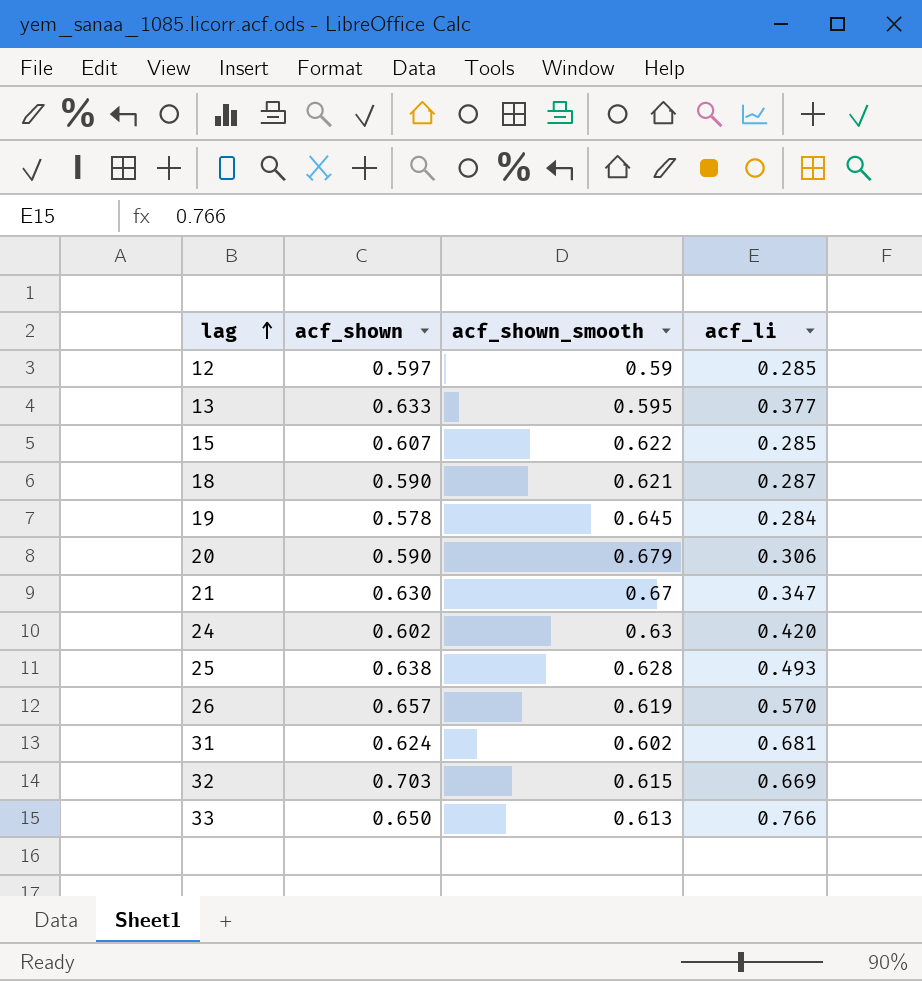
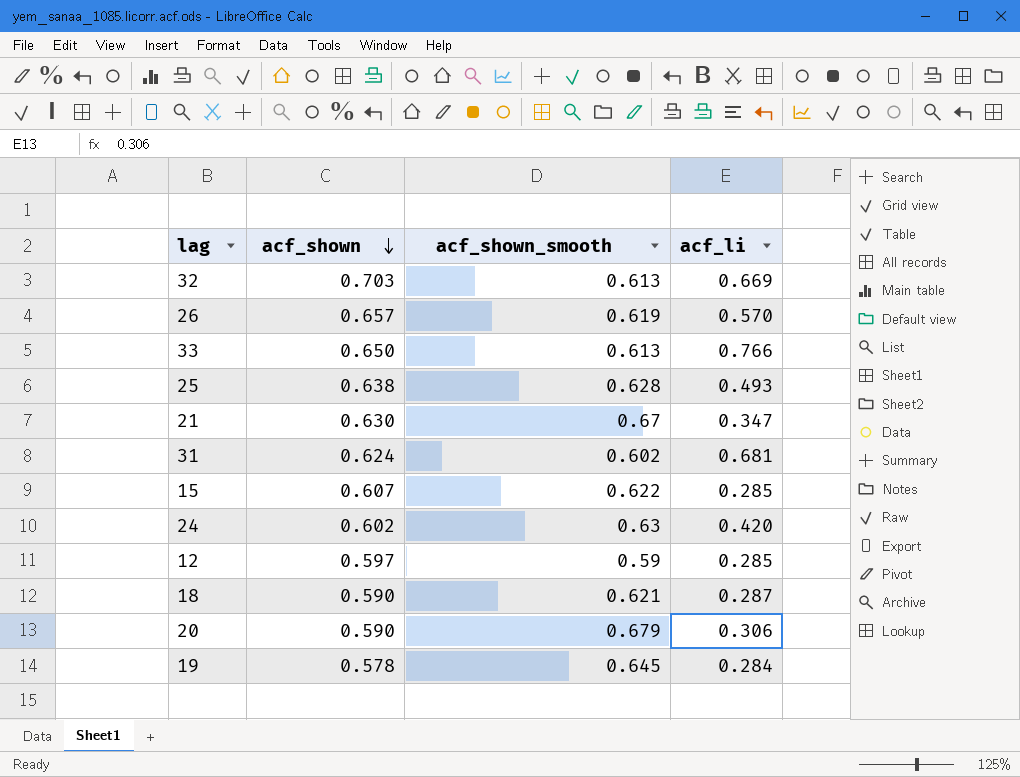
row order: lag ascending -> acf_shown descending
row 13: 0.633 | 0.595 | 0.377 -> none
32 | acf_shown_smooth: 0.615 -> 0.613

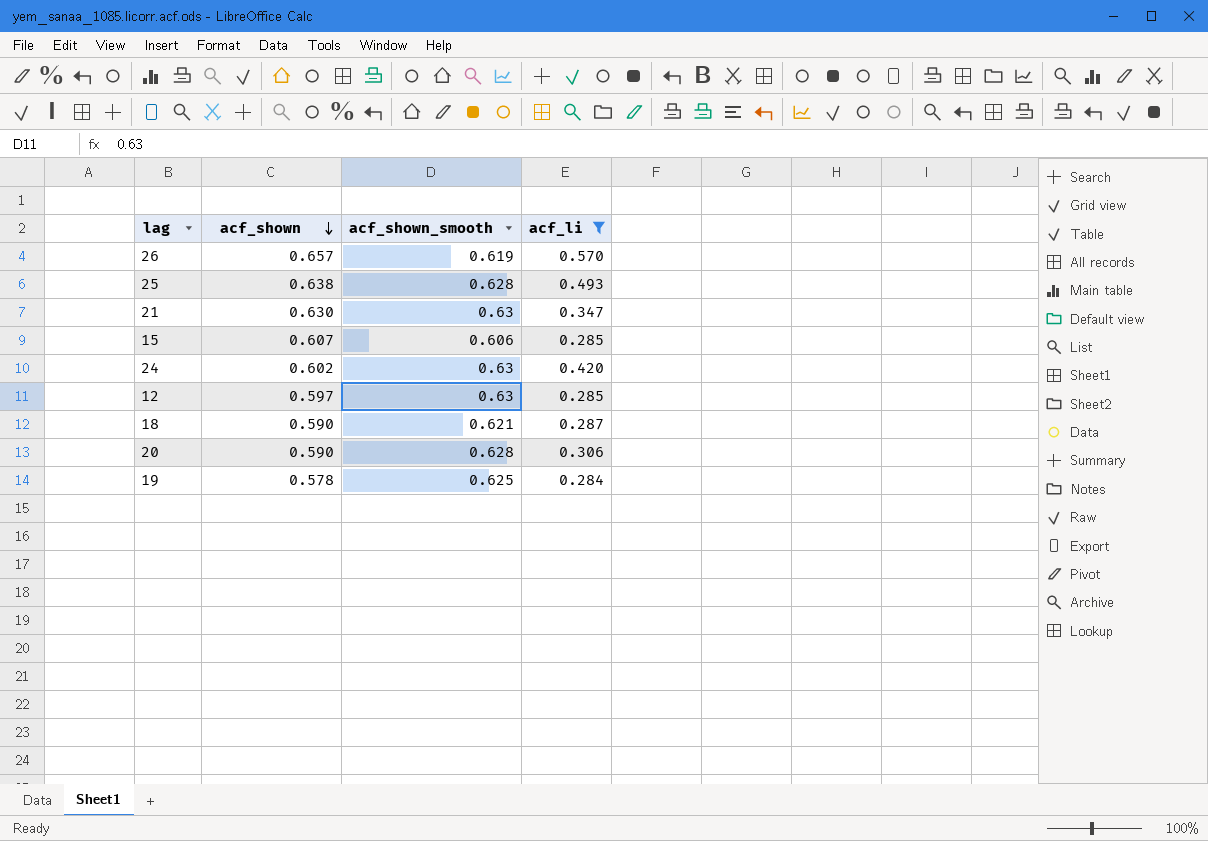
filter: none -> acf_li <= 0.570
21 | acf_shown_smooth: 0.67 -> 0.63
15 | acf_shown_smooth: 0.622 -> 0.606
12 | acf_shown_smooth: 0.59 -> 0.63
20 | acf_shown_smooth: 0.679 -> 0.628
19 | acf_shown_smooth: 0.645 -> 0.625

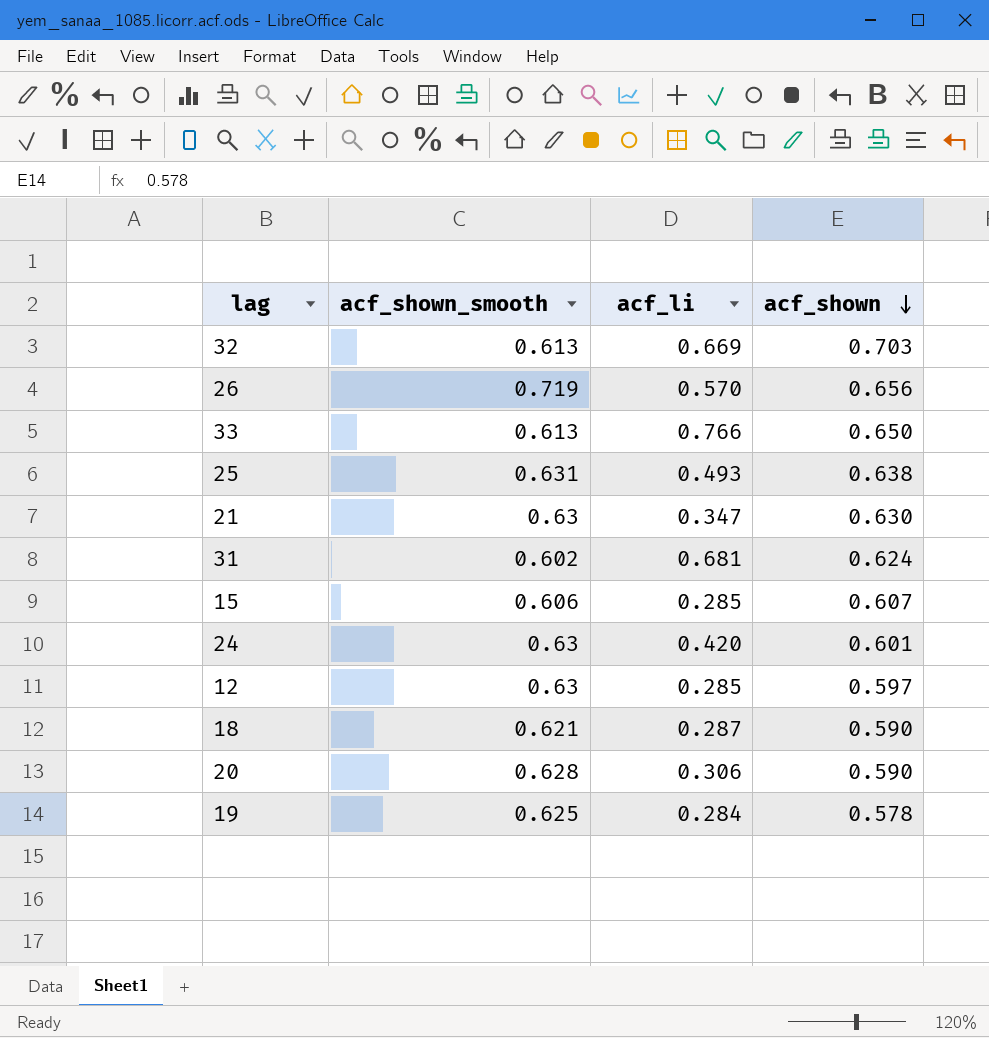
filter: acf_li <= 0.570 -> none
column acf_shown | position: 2 -> 4
26 | acf_shown_smooth: 0.619 -> 0.719
26 | acf_shown: 0.657 -> 0.656
25 | acf_shown_smooth: 0.628 -> 0.631
24 | acf_shown: 0.602 -> 0.601

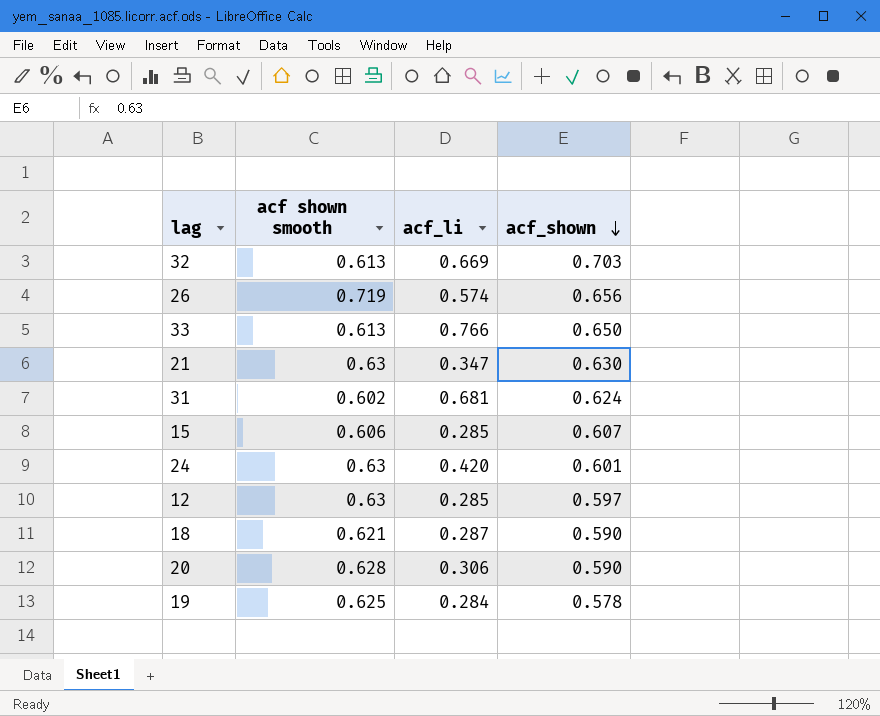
column name: acf_shown_smooth -> acf shown smooth
row 25: 0.631 | 0.493 | 0.638 -> none
26 | acf_li: 0.570 -> 0.574

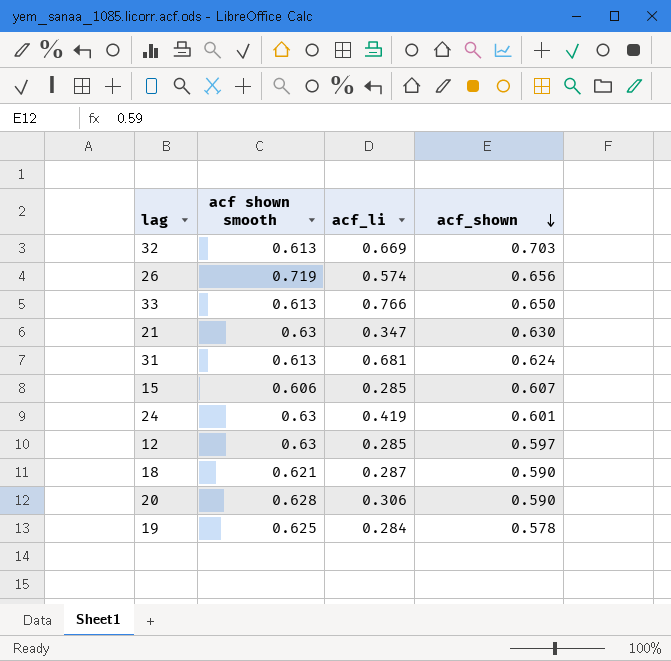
31 | acf shown smooth: 0.602 -> 0.613
24 | acf_li: 0.420 -> 0.419

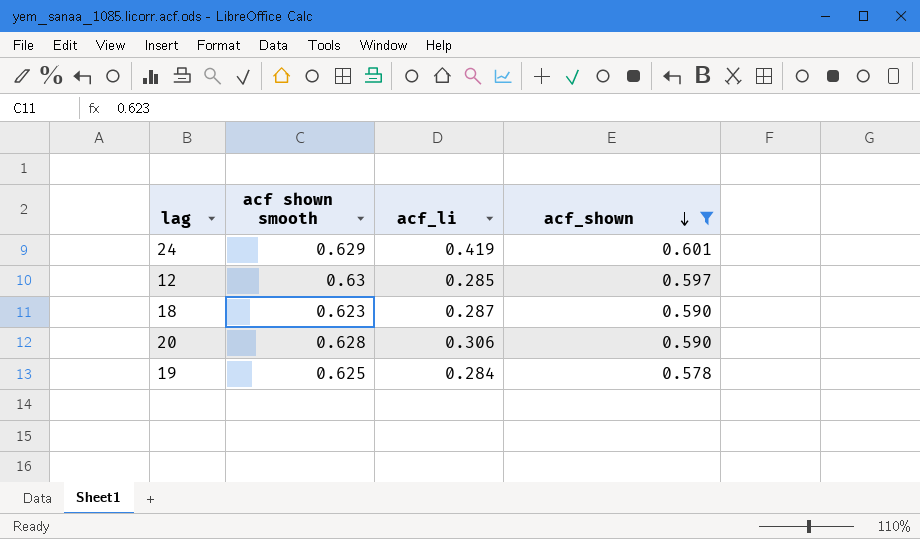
filter: none -> acf_shown <= 0.601
24 | acf shown smooth: 0.63 -> 0.629
18 | acf shown smooth: 0.621 -> 0.623

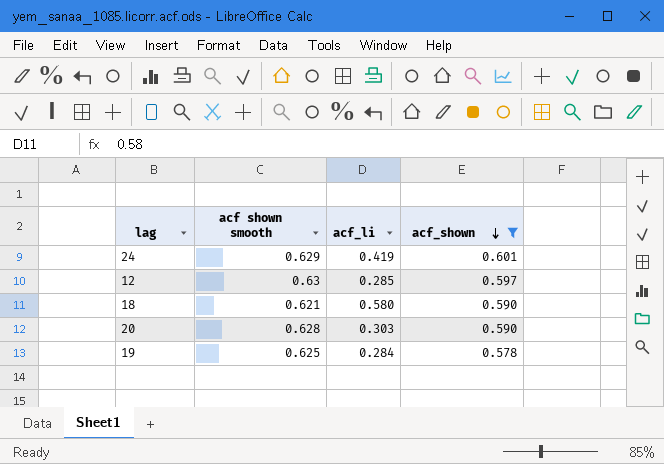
18 | acf shown smooth: 0.623 -> 0.621
18 | acf_li: 0.287 -> 0.580
20 | acf_li: 0.306 -> 0.303

